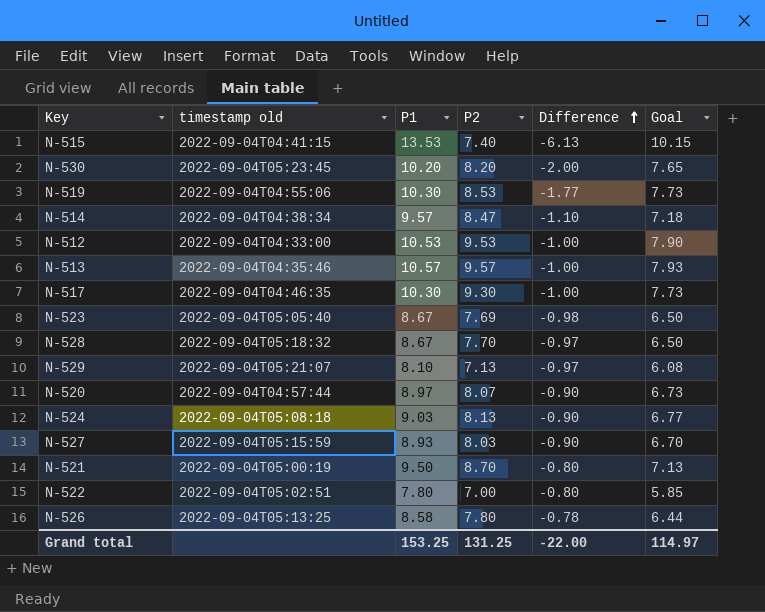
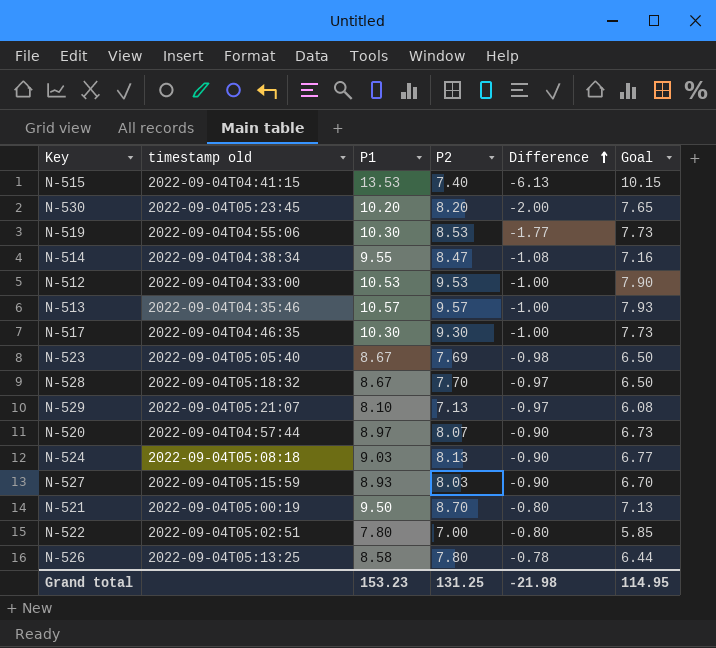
N-514 | P1: 9.57 -> 9.55
N-514 | Difference: -1.10 -> -1.08
N-514 | Goal: 7.18 -> 7.16
Grand total | P1: 153.25 -> 153.23
Grand total | Difference: -22.00 -> -21.98
Grand total | Goal: 114.97 -> 114.95

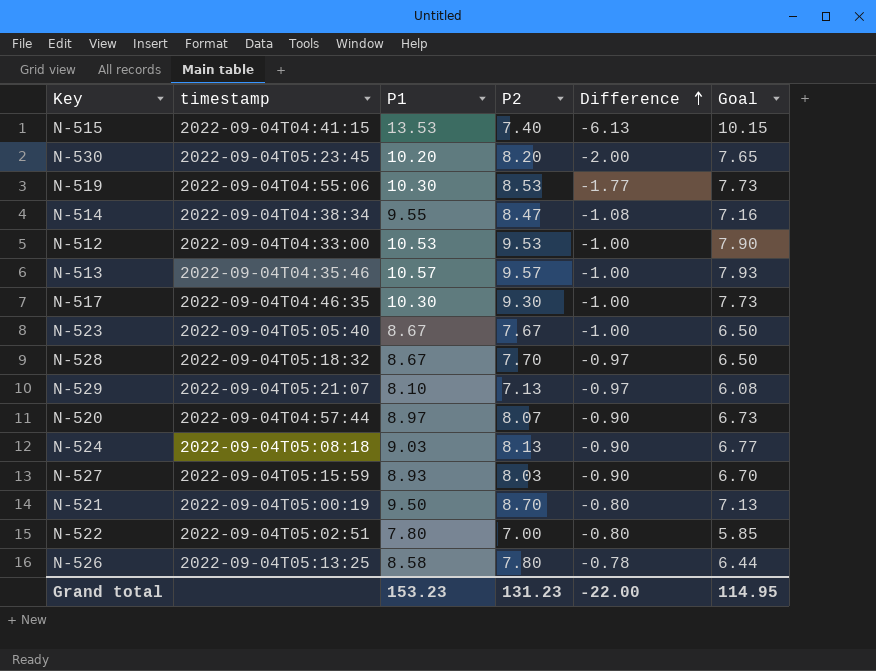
column name: timestamp old -> timestamp
N-523 | P2: 7.69 -> 7.67
N-523 | Difference: -0.98 -> -1.00
Grand total | P2: 131.25 -> 131.23
Grand total | Difference: -21.98 -> -22.00

